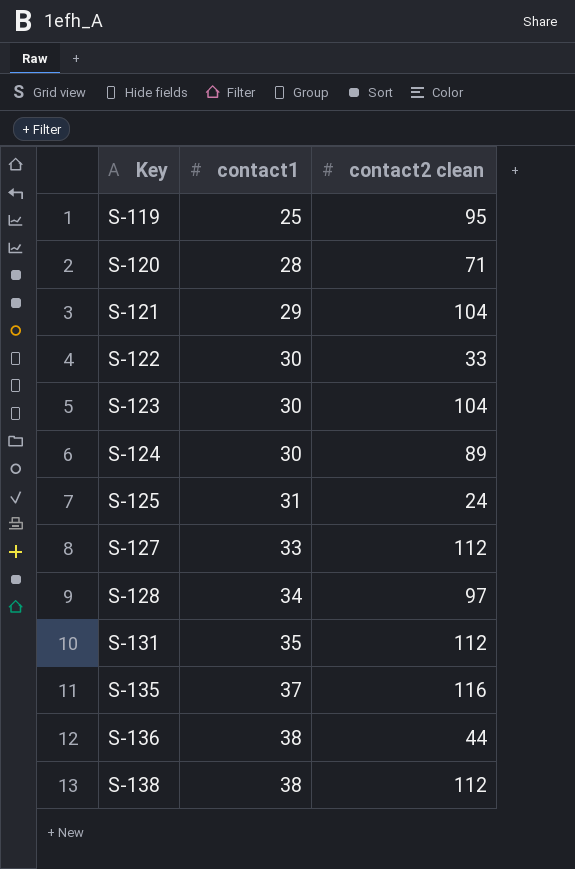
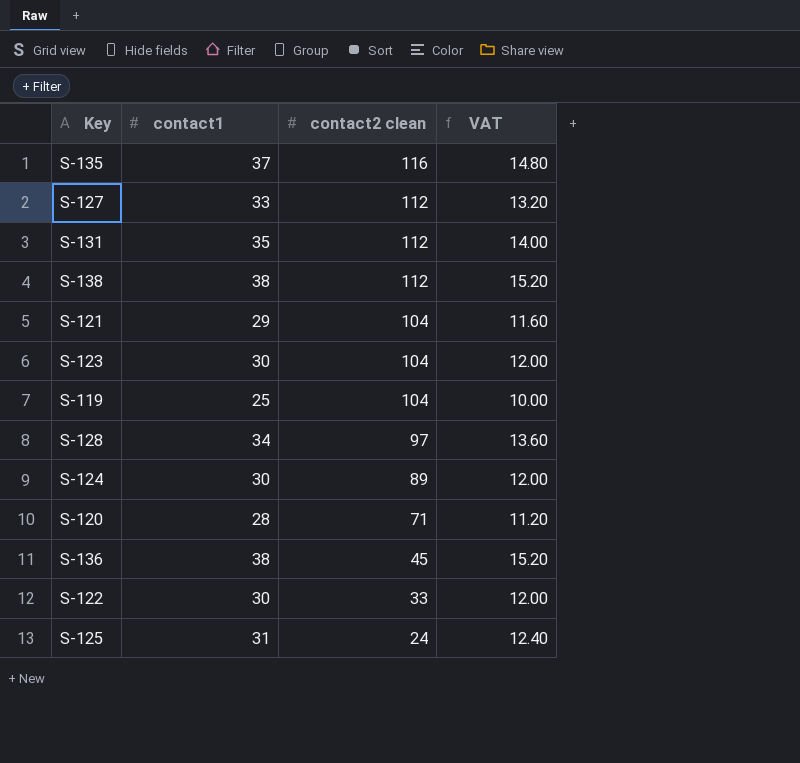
row order: Key ascending -> contact2 clean descending
column VAT | formula: none -> [contact1] * 0.4
S-119 | contact2 clean: 95 -> 104
S-136 | contact2 clean: 44 -> 45

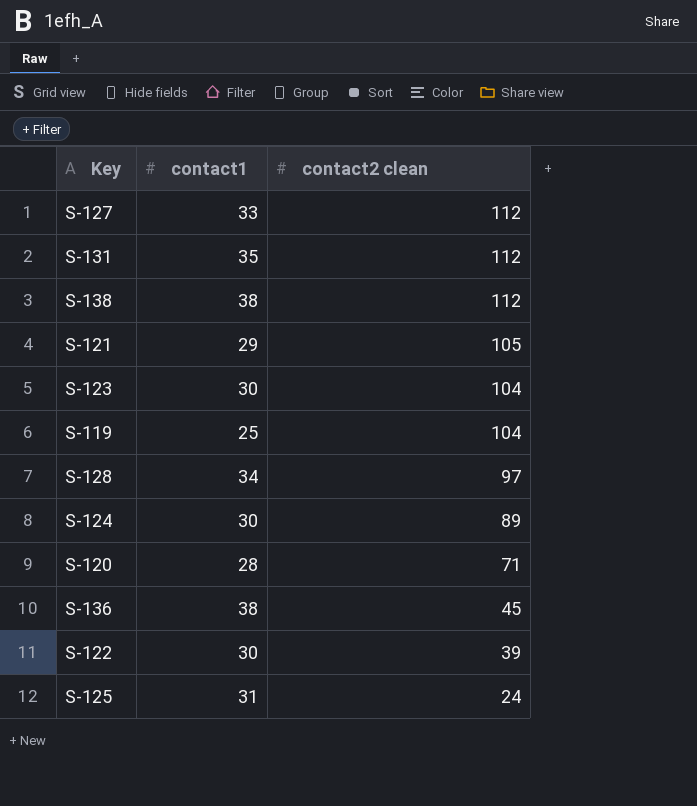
column VAT | formula: [contact1] * 0.4 -> none
row S-135: 37 | 116 | 14.80 -> none
S-121 | contact2 clean: 104 -> 105
S-122 | contact2 clean: 33 -> 39

